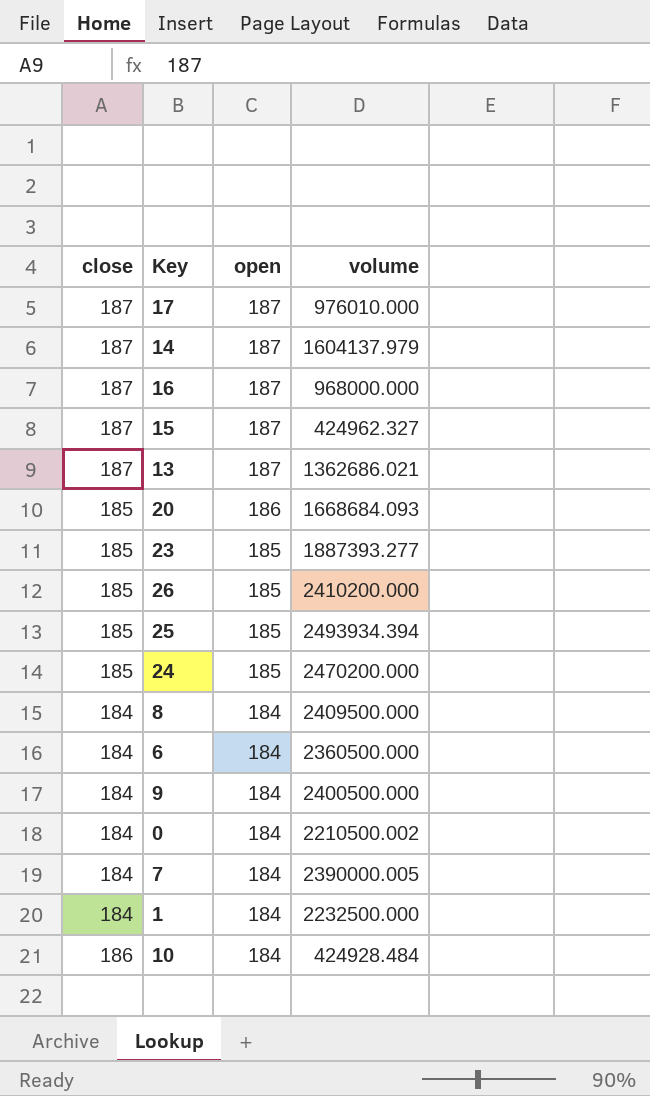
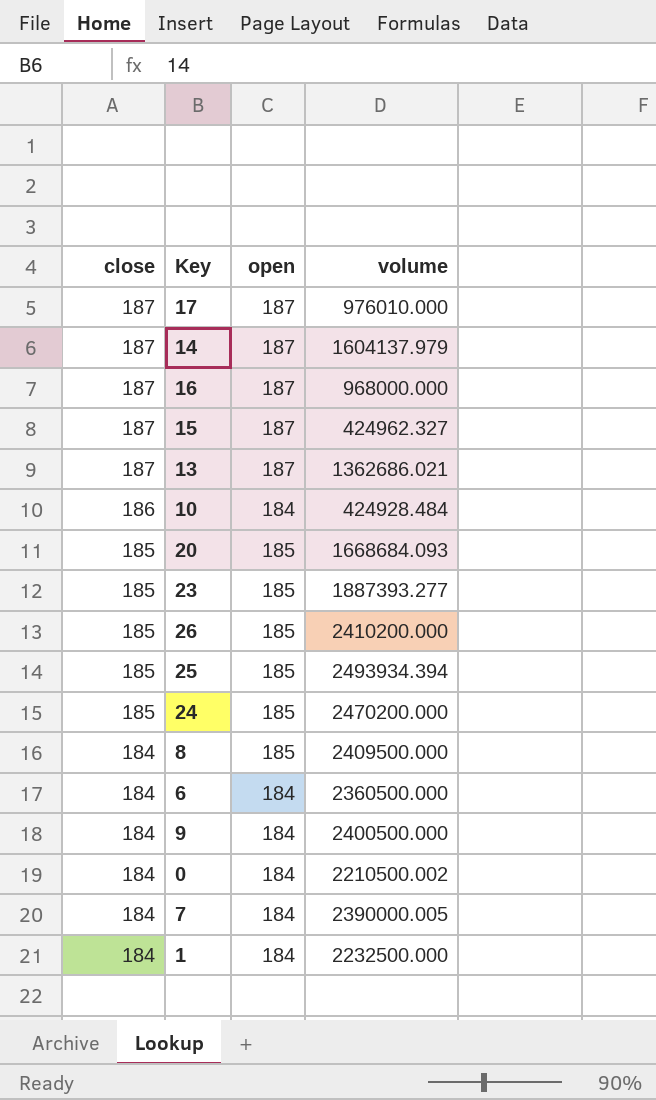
row order: open descending -> close descending
20 | open: 186 -> 185
8 | open: 184 -> 185

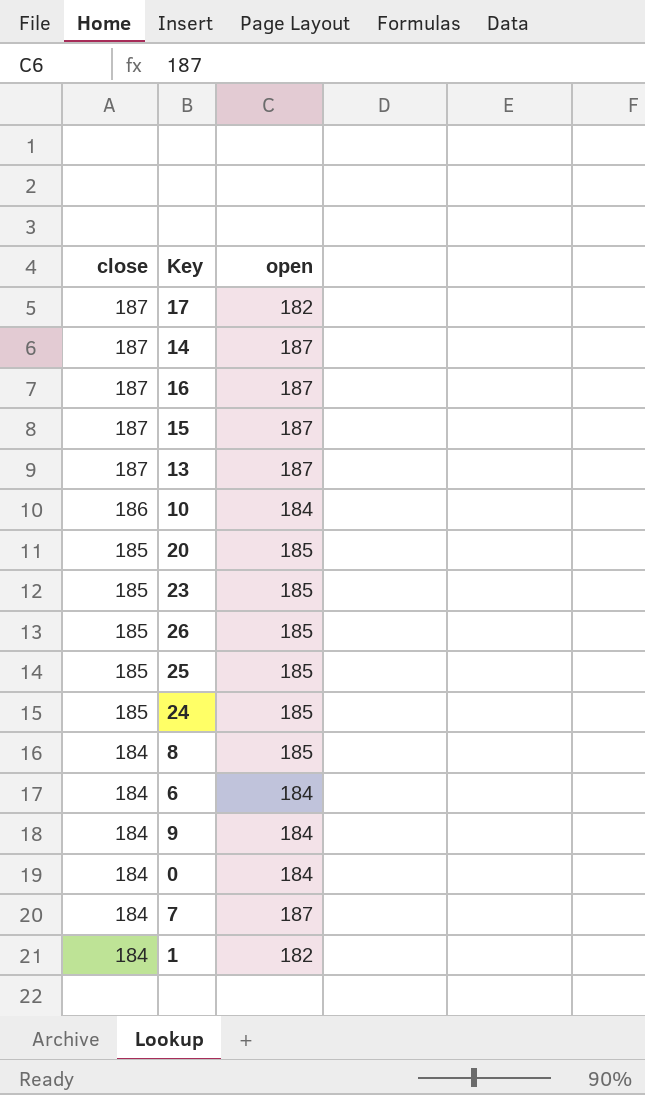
column volume | position: 4 -> none
17 | open: 187 -> 182
7 | open: 184 -> 187
1 | open: 184 -> 182

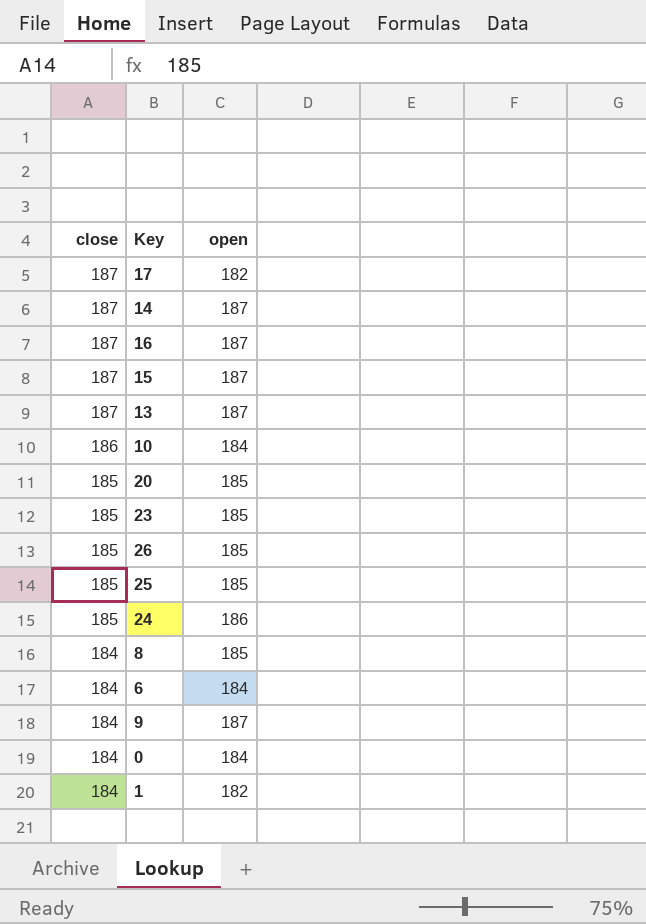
row 7: 184 | 187 -> none
24 | open: 185 -> 186
9 | open: 184 -> 187

